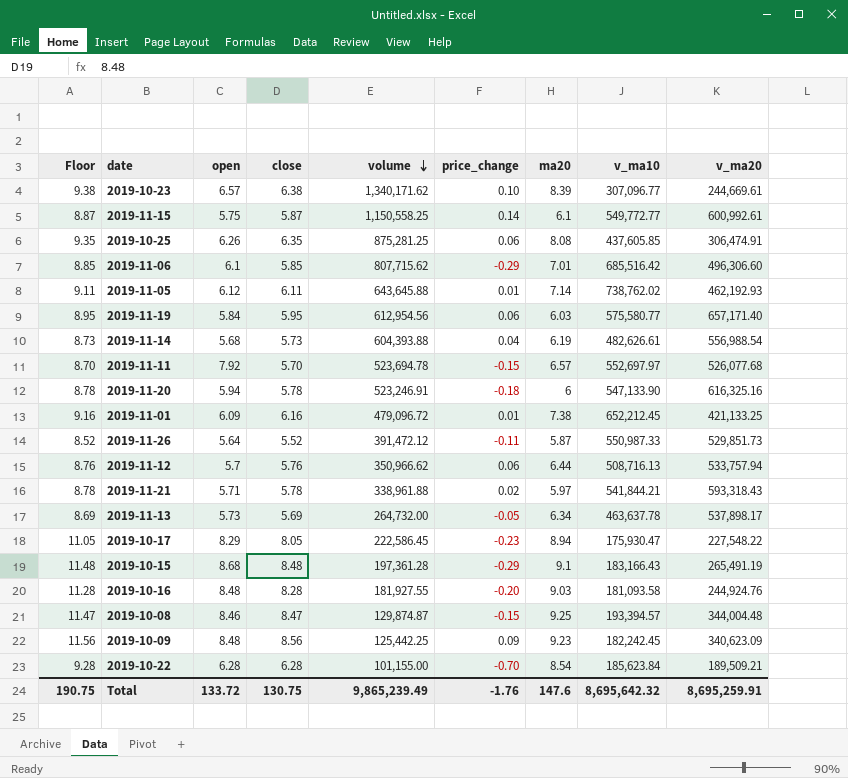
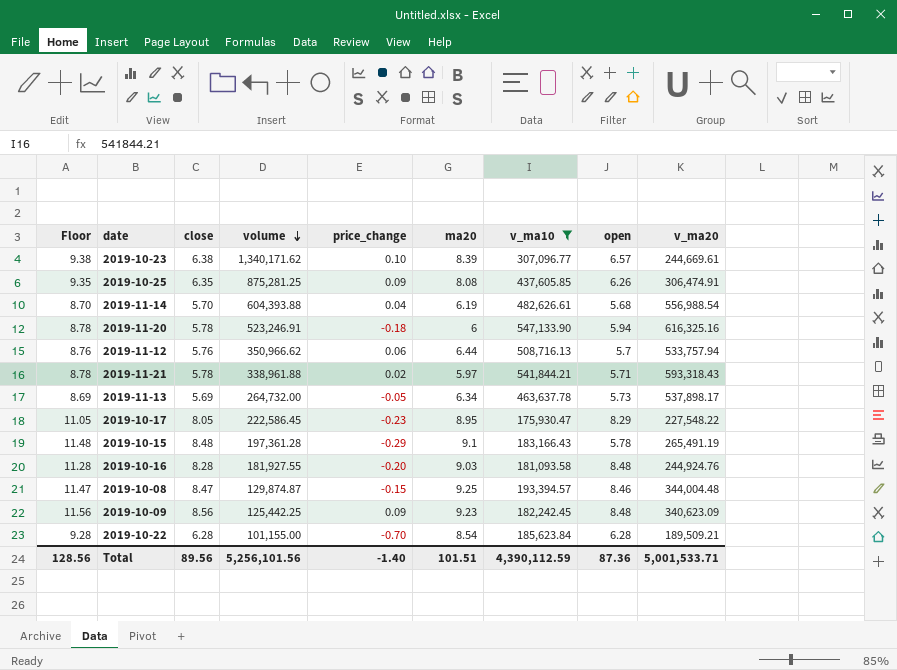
filter: none -> v_ma10 <= 547,133.90
column open | position: 3 -> 8
2019-10-25 | price_change: 0.06 -> 0.09
2019-11-14 | Floor: 8.73 -> 8.70
2019-11-14 | close: 5.73 -> 5.70
2019-10-17 | ma20: 8.94 -> 8.95
2019-10-15 | open: 8.68 -> 5.78
Total | Floor: 190.75 -> 128.56
Total | close: 130.75 -> 89.56
Total | volume: 9,865,239.49 -> 5,256,101.56
Total | price_change: -1.76 -> -1.40
Total | ma20: 147.6 -> 101.51
Total | v_ma10: 8,695,642.32 -> 4,390,112.59
Total | open: 133.72 -> 87.36
Total | v_ma20: 8,695,259.91 -> 5,001,533.71

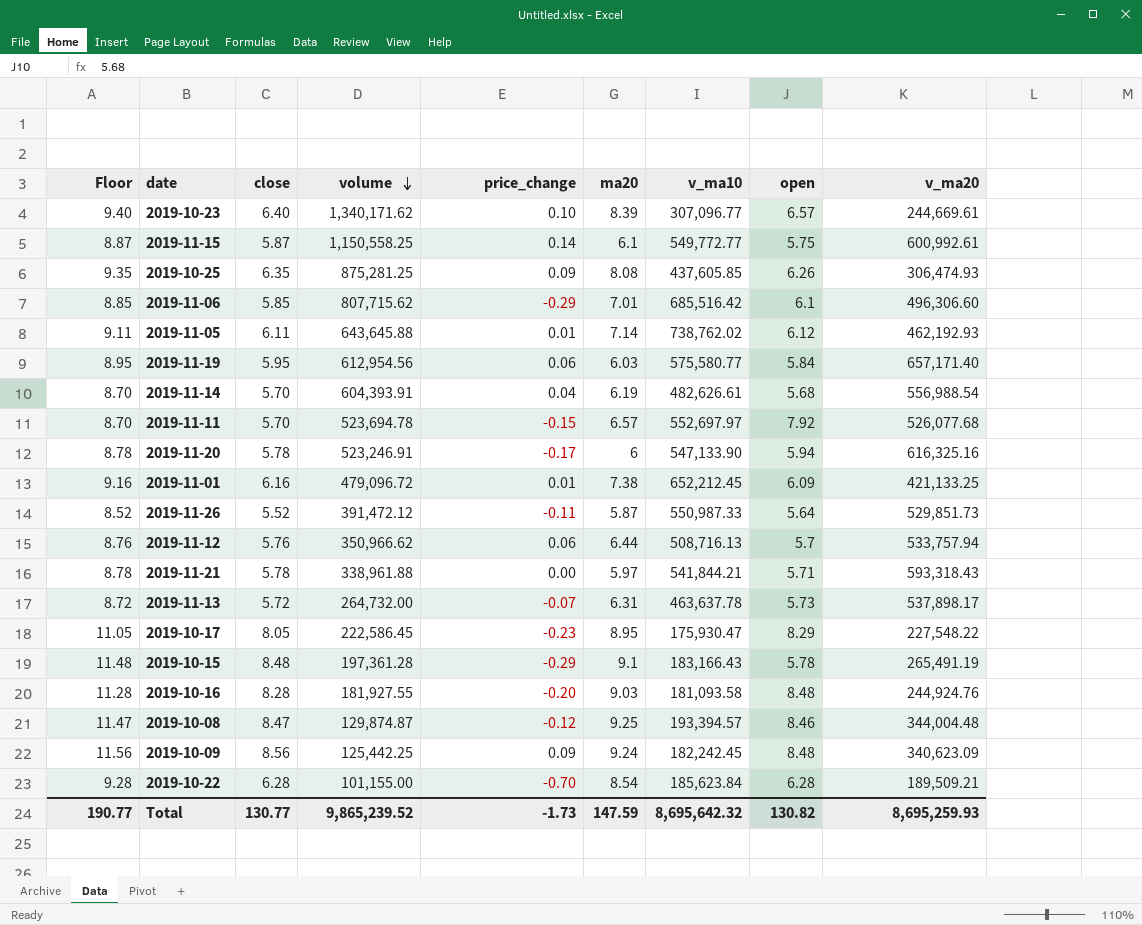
filter: v_ma10 <= 547,133.90 -> none
2019-10-23 | Floor: 9.38 -> 9.40
2019-10-23 | close: 6.38 -> 6.40
2019-10-25 | v_ma20: 306,474.91 -> 306,474.93
2019-11-14 | volume: 604,393.88 -> 604,393.91
2019-11-20 | price_change: -0.18 -> -0.17
2019-11-21 | price_change: 0.02 -> 0.00
2019-11-13 | Floor: 8.69 -> 8.72
2019-11-13 | close: 5.69 -> 5.72
2019-11-13 | price_change: -0.05 -> -0.07
2019-11-13 | ma20: 6.34 -> 6.31
2019-10-08 | price_change: -0.15 -> -0.12
2019-10-09 | ma20: 9.23 -> 9.24
Total | Floor: 128.56 -> 190.77
Total | close: 89.56 -> 130.77
Total | volume: 5,256,101.56 -> 9,865,239.52
Total | price_change: -1.40 -> -1.73
Total | ma20: 101.51 -> 147.59
Total | v_ma10: 4,390,112.59 -> 8,695,642.32
Total | open: 87.36 -> 130.82
Total | v_ma20: 5,001,533.71 -> 8,695,259.93

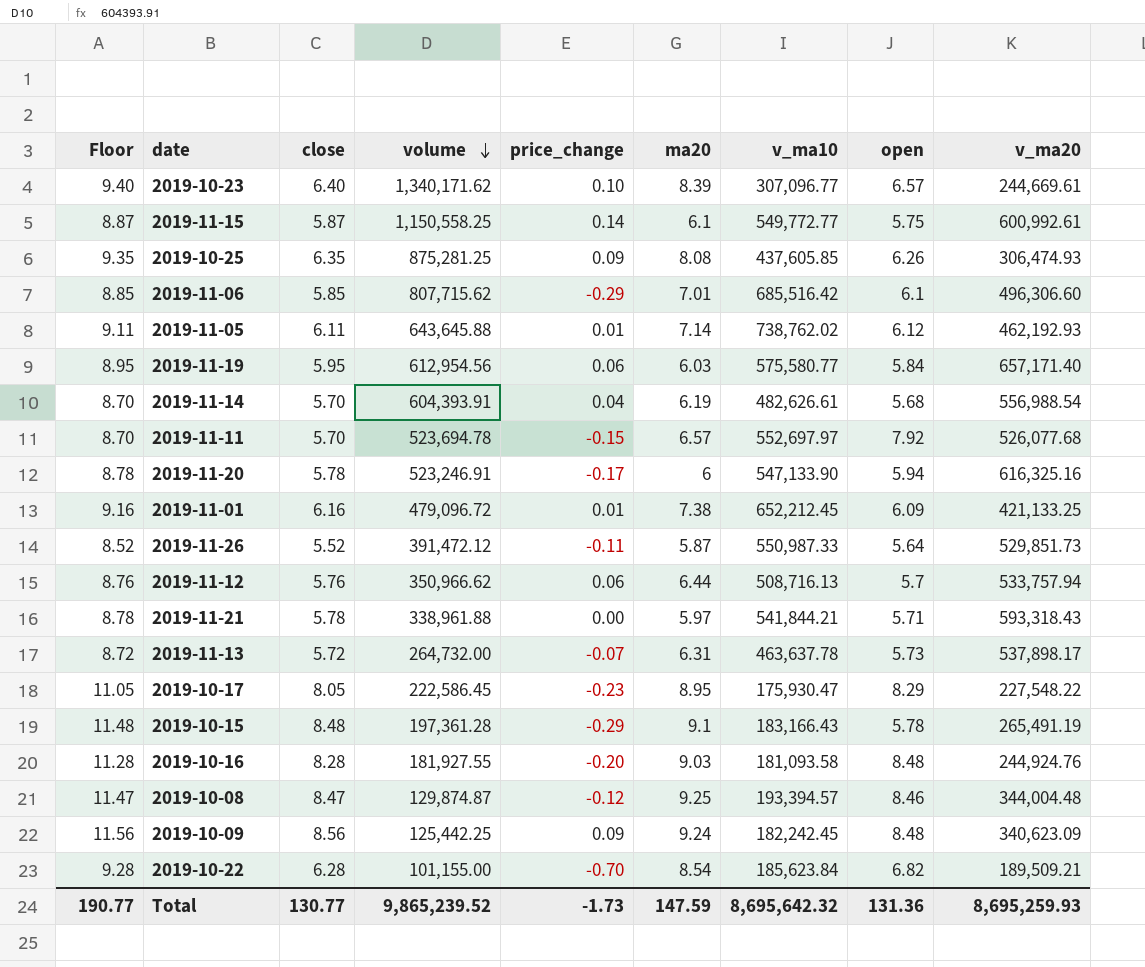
2019-10-22 | open: 6.28 -> 6.82
Total | open: 130.82 -> 131.36

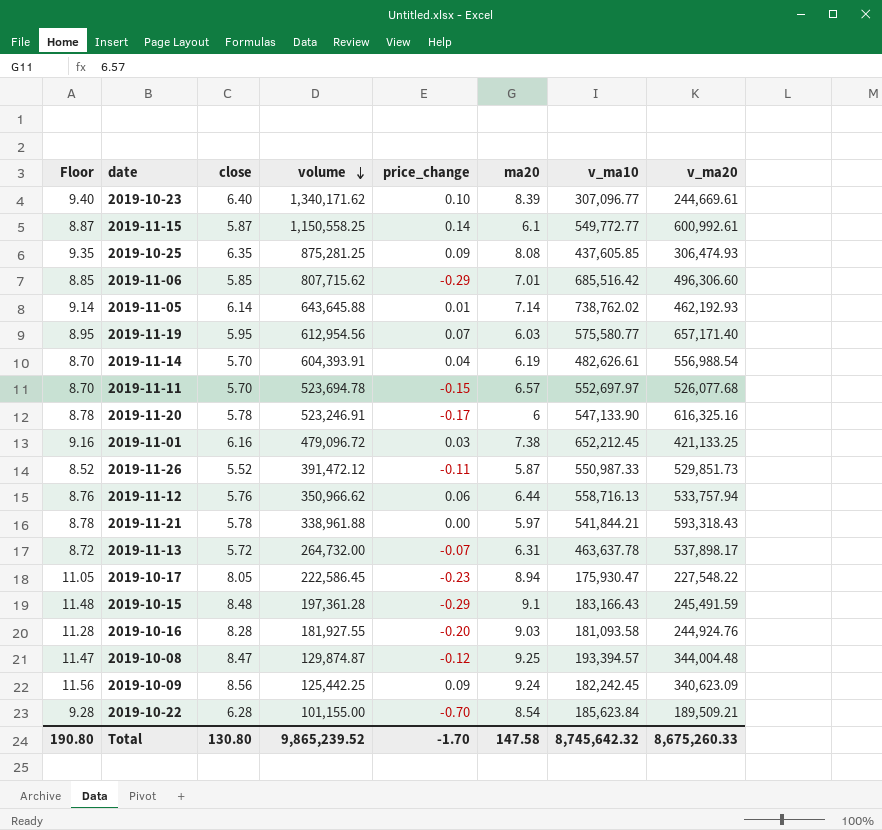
column open | position: 8 -> none
2019-11-05 | Floor: 9.11 -> 9.14
2019-11-05 | close: 6.11 -> 6.14
2019-11-19 | price_change: 0.06 -> 0.07
2019-11-01 | price_change: 0.01 -> 0.03
2019-11-12 | v_ma10: 508,716.13 -> 558,716.13
2019-10-17 | ma20: 8.95 -> 8.94
2019-10-15 | v_ma20: 265,491.19 -> 245,491.59
Total | Floor: 190.77 -> 190.80
Total | close: 130.77 -> 130.80
Total | price_change: -1.73 -> -1.70
Total | ma20: 147.59 -> 147.58
Total | v_ma10: 8,695,642.32 -> 8,745,642.32
Total | v_ma20: 8,695,259.93 -> 8,675,260.33

